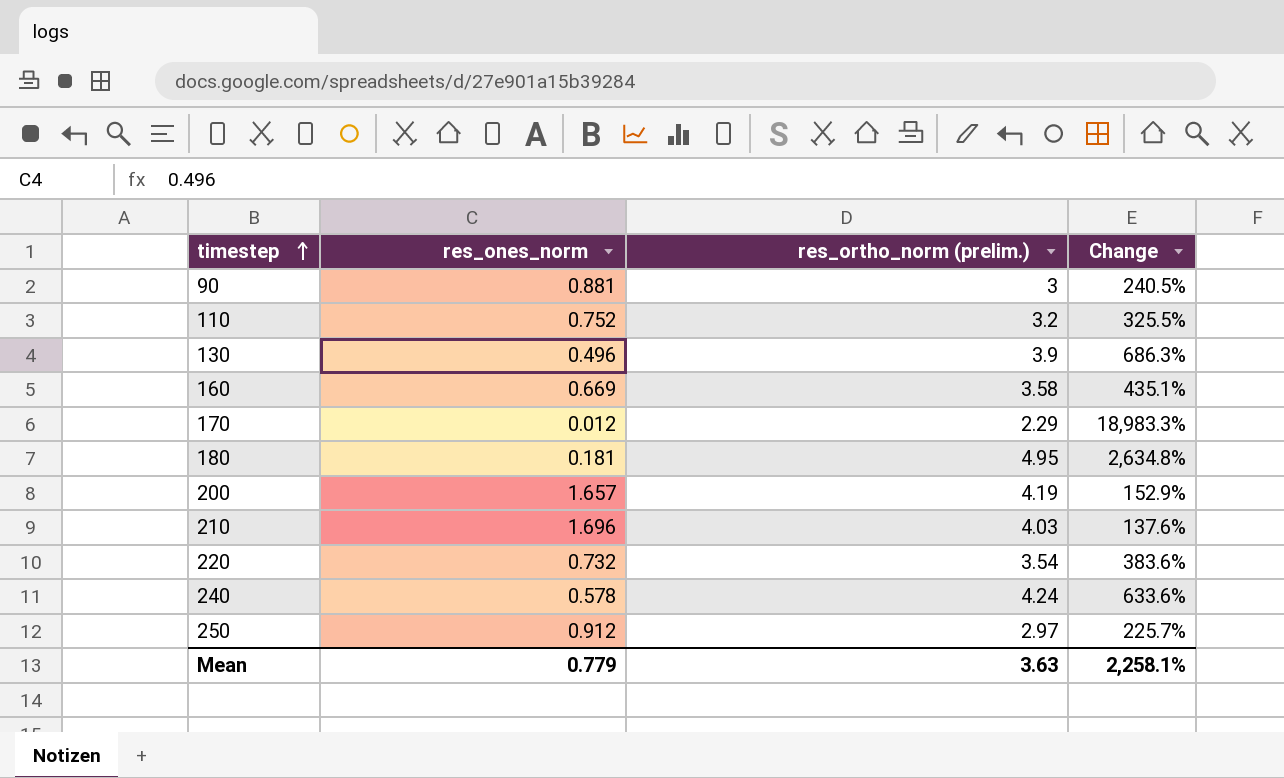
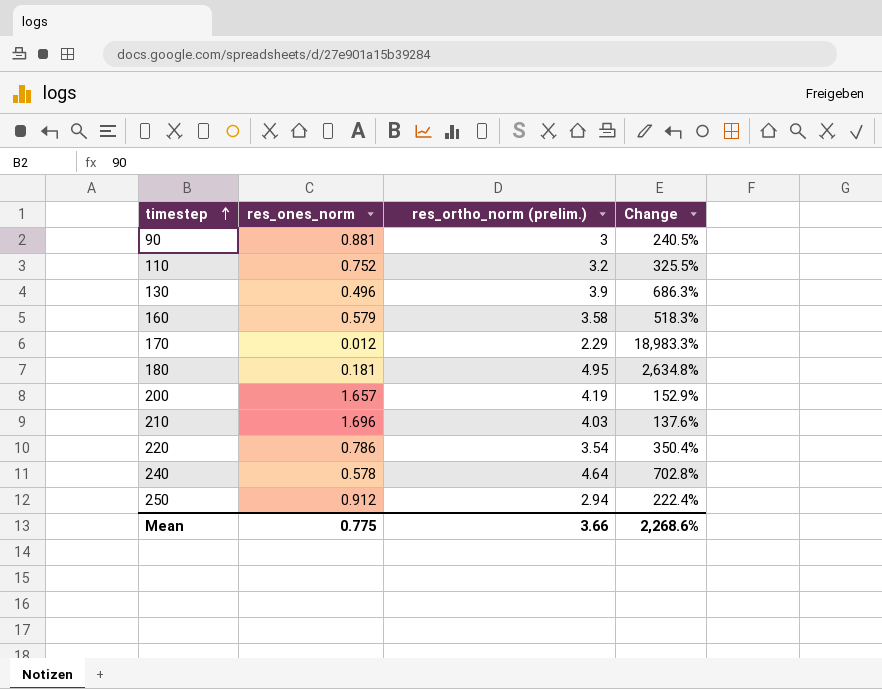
160 | res_ones_norm: 0.669 -> 0.579
160 | Change: 435.1% -> 518.3%
220 | res_ones_norm: 0.732 -> 0.786
220 | Change: 383.6% -> 350.4%
240 | res_ortho_norm (prelim.): 4.24 -> 4.64
240 | Change: 633.6% -> 702.8%
250 | res_ortho_norm (prelim.): 2.97 -> 2.94
250 | Change: 225.7% -> 222.4%
Mean | res_ones_norm: 0.779 -> 0.775
Mean | res_ortho_norm (prelim.): 3.63 -> 3.66
Mean | Change: 2,258.1% -> 2,268.6%

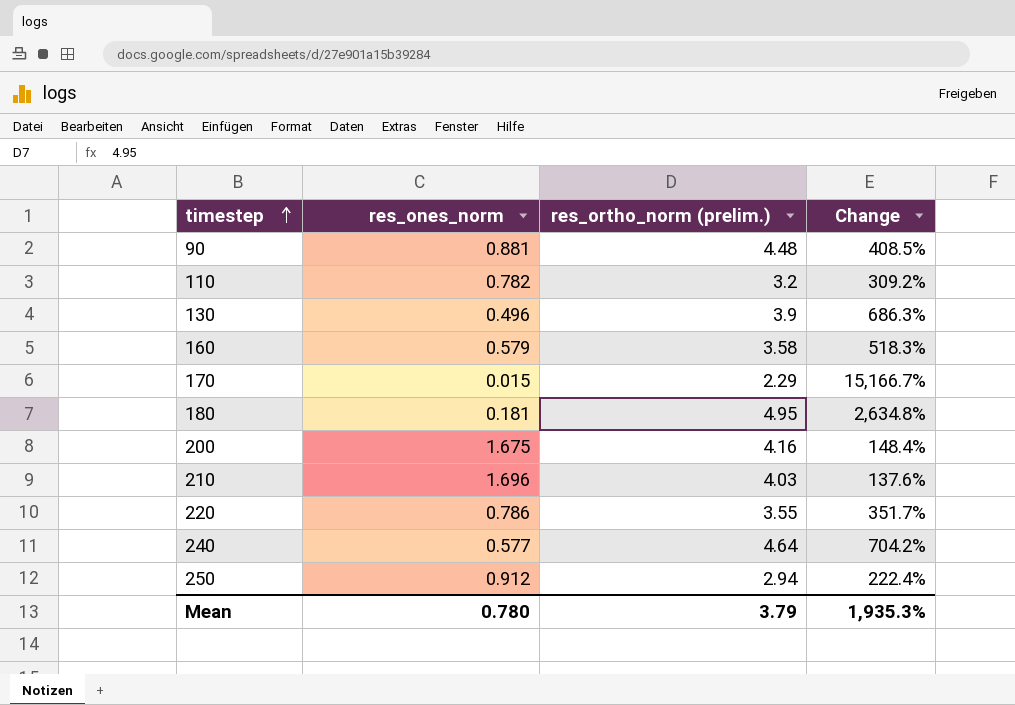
90 | res_ortho_norm (prelim.): 3 -> 4.48
90 | Change: 240.5% -> 408.5%
110 | res_ones_norm: 0.752 -> 0.782
110 | Change: 325.5% -> 309.2%
170 | res_ones_norm: 0.012 -> 0.015
170 | Change: 18,983.3% -> 15,166.7%
200 | res_ones_norm: 1.657 -> 1.675
200 | res_ortho_norm (prelim.): 4.19 -> 4.16
200 | Change: 152.9% -> 148.4%
220 | res_ortho_norm (prelim.): 3.54 -> 3.55
220 | Change: 350.4% -> 351.7%
240 | res_ones_norm: 0.578 -> 0.577
240 | Change: 702.8% -> 704.2%
Mean | res_ones_norm: 0.775 -> 0.780
Mean | res_ortho_norm (prelim.): 3.66 -> 3.79
Mean | Change: 2,268.6% -> 1,935.3%

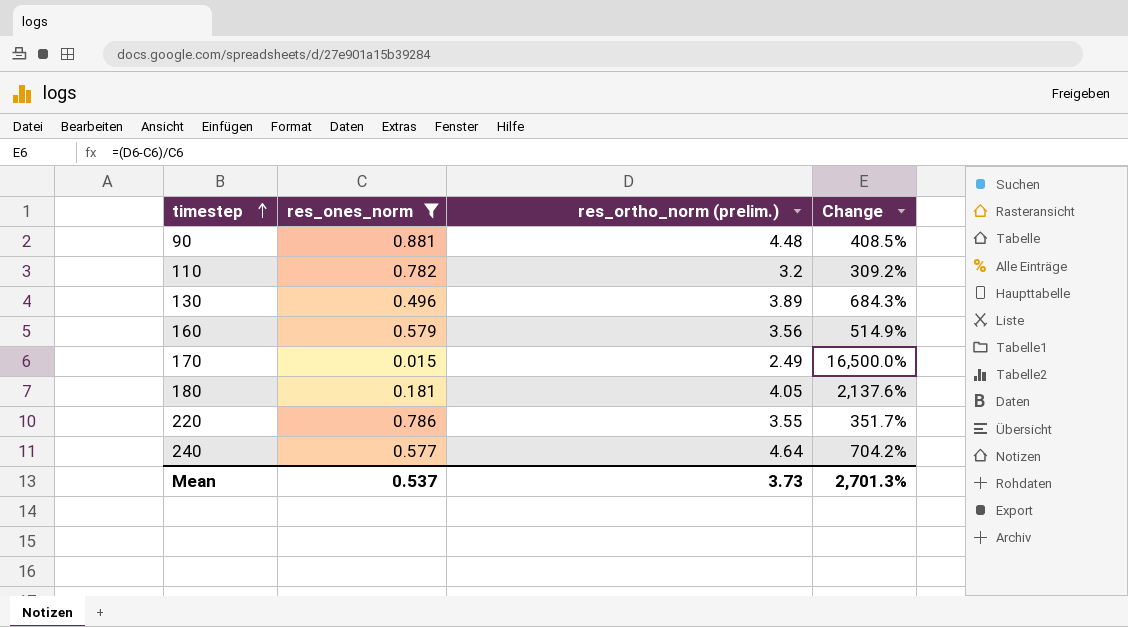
filter: none -> res_ones_norm <= 0.881
130 | res_ortho_norm (prelim.): 3.9 -> 3.89
130 | Change: 686.3% -> 684.3%
160 | res_ortho_norm (prelim.): 3.58 -> 3.56
160 | Change: 518.3% -> 514.9%
170 | res_ortho_norm (prelim.): 2.29 -> 2.49
170 | Change: 15,166.7% -> 16,500.0%
180 | res_ortho_norm (prelim.): 4.95 -> 4.05
180 | Change: 2,634.8% -> 2,137.6%
Mean | res_ones_norm: 0.780 -> 0.537
Mean | res_ortho_norm (prelim.): 3.79 -> 3.73
Mean | Change: 1,935.3% -> 2,701.3%

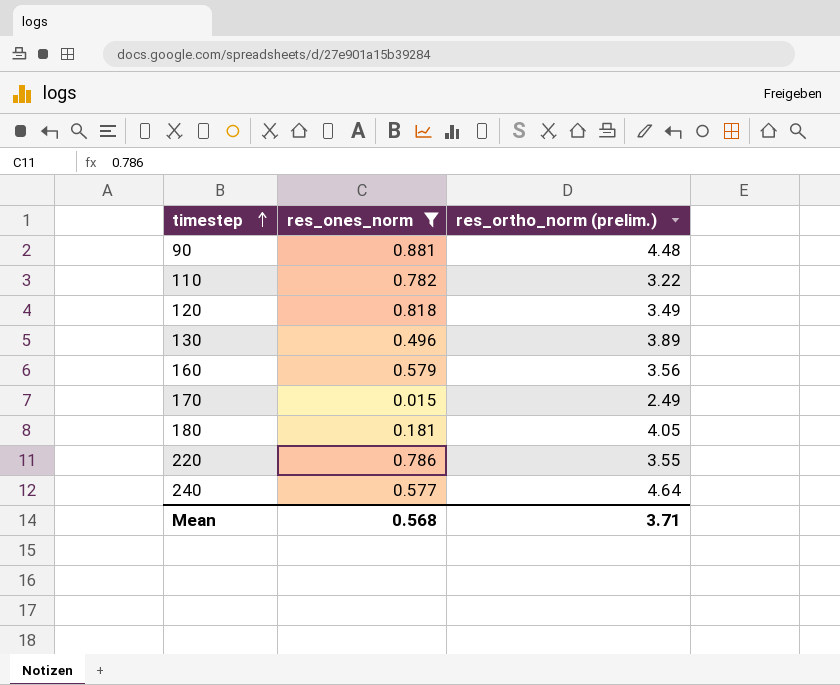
column Change | formula: ([res_ortho_norm (prelim.)] - [res_ones_norm]) / [res_ones_norm] -> none
110 | res_ortho_norm (prelim.): 3.2 -> 3.22
row 120: none -> 0.818 | 3.49
Mean | res_ones_norm: 0.537 -> 0.568
Mean | res_ortho_norm (prelim.): 3.73 -> 3.71

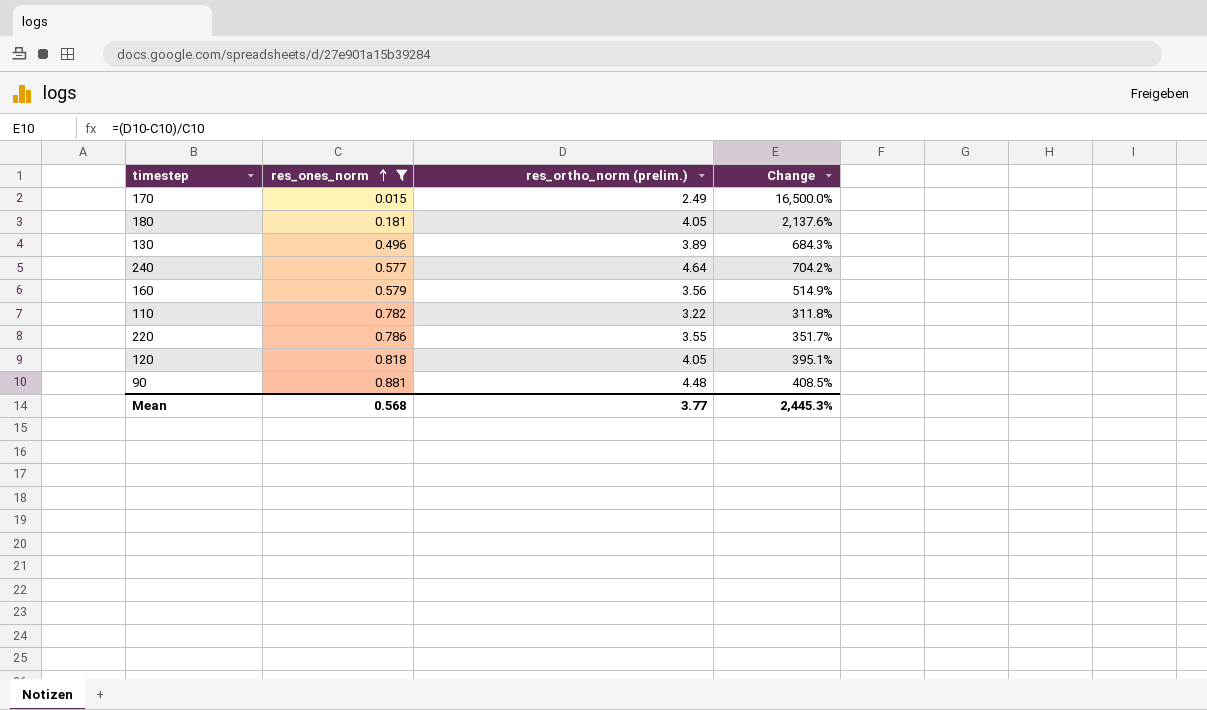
row order: timestep ascending -> res_ones_norm ascending
column Change | formula: none -> ([res_ortho_norm (prelim.)] - [res_ones_norm]) / [res_ones_norm]
120 | res_ortho_norm (prelim.): 3.49 -> 4.05
Mean | res_ortho_norm (prelim.): 3.71 -> 3.77

